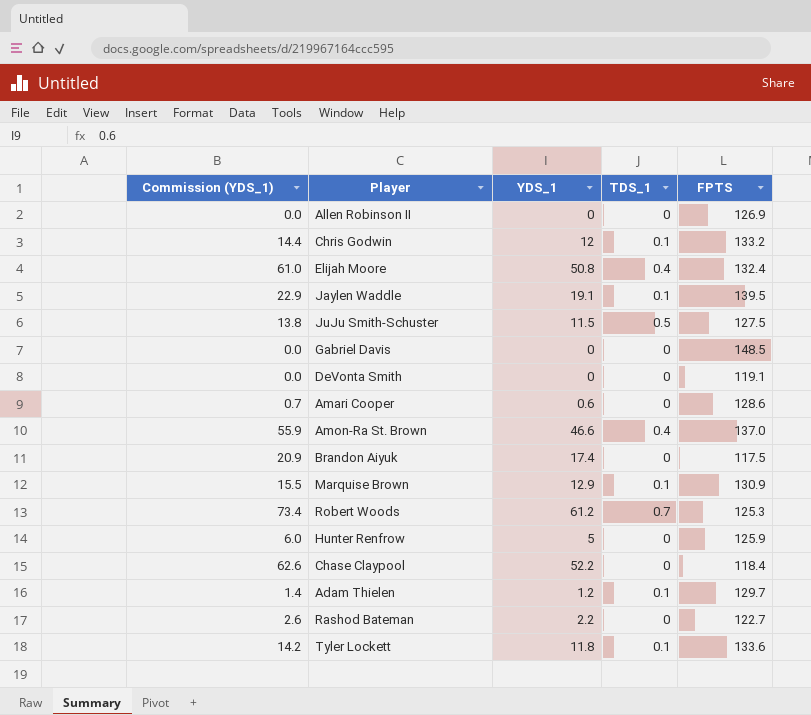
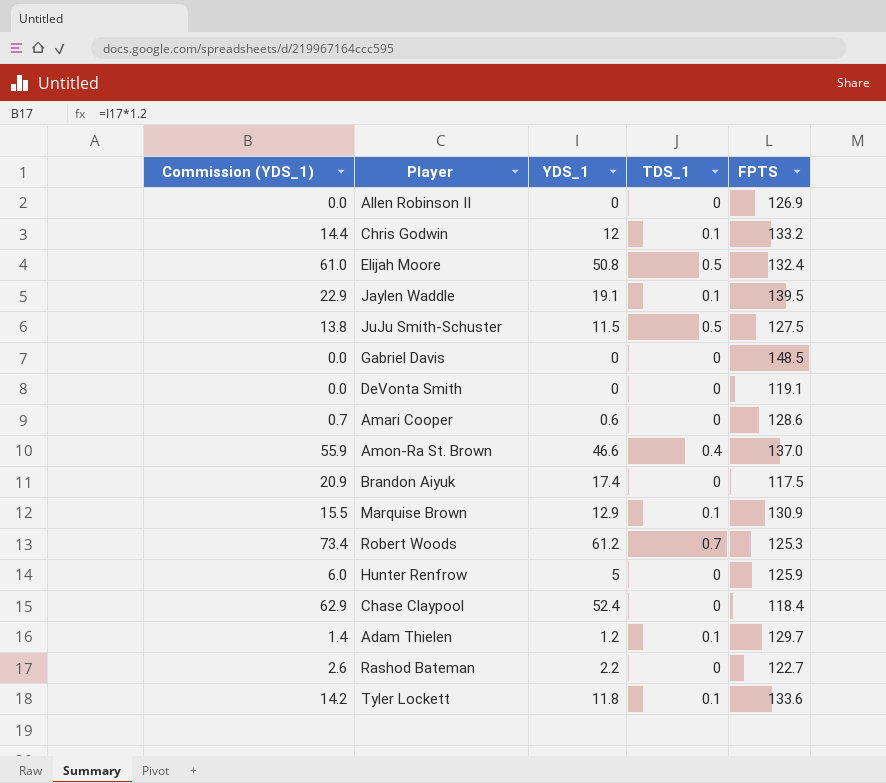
Elijah Moore | TDS_1: 0.4 -> 0.5
Chase Claypool | Commission (YDS_1): 62.6 -> 62.9
Chase Claypool | YDS_1: 52.2 -> 52.4

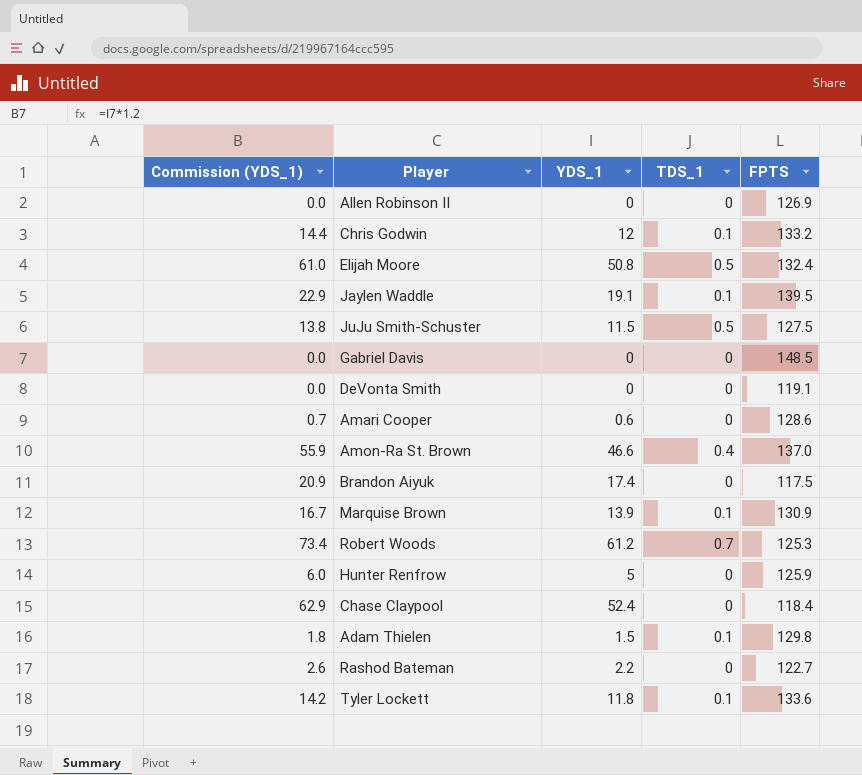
Marquise Brown | Commission (YDS_1): 15.5 -> 16.7
Marquise Brown | YDS_1: 12.9 -> 13.9
Adam Thielen | Commission (YDS_1): 1.4 -> 1.8
Adam Thielen | YDS_1: 1.2 -> 1.5
Adam Thielen | FPTS: 129.7 -> 129.8

